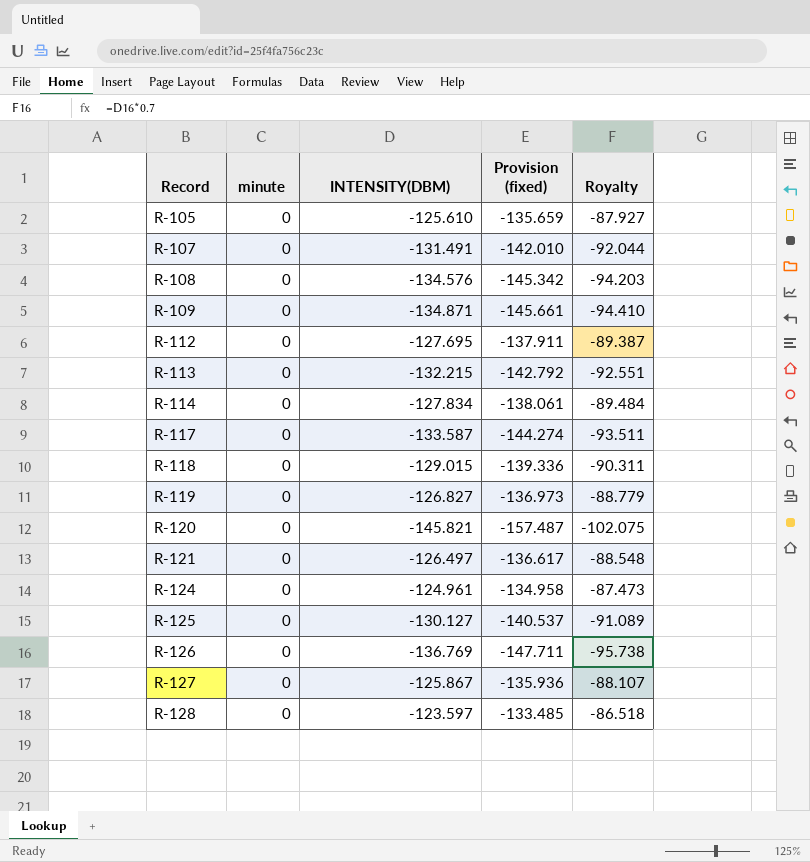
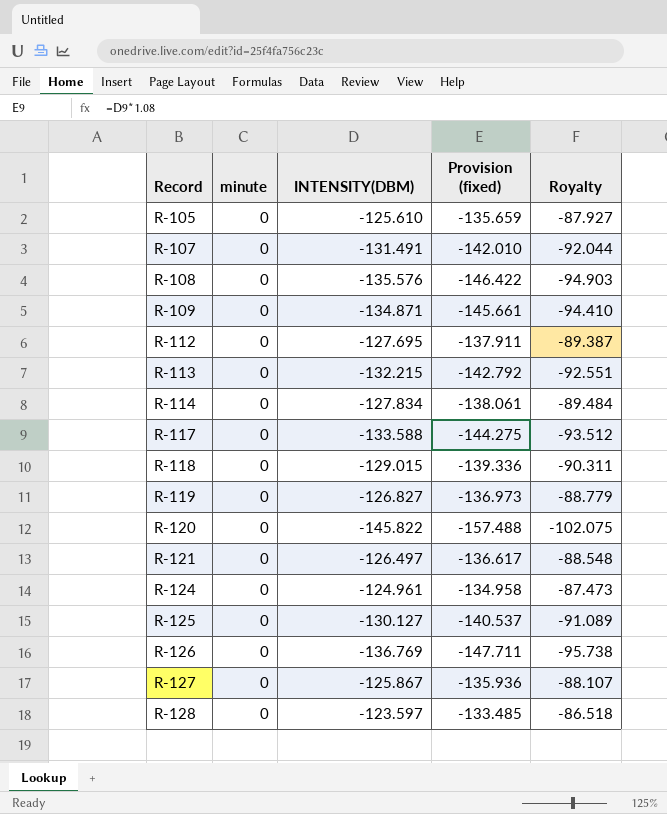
R-108 | INTENSITY(DBM): -134.576 -> -135.576
R-108 | Provision (fixed): -145.342 -> -146.422
R-108 | Royalty: -94.203 -> -94.903
R-117 | INTENSITY(DBM): -133.587 -> -133.588
R-117 | Provision (fixed): -144.274 -> -144.275
R-117 | Royalty: -93.511 -> -93.512
R-120 | INTENSITY(DBM): -145.821 -> -145.822
R-120 | Provision (fixed): -157.487 -> -157.488

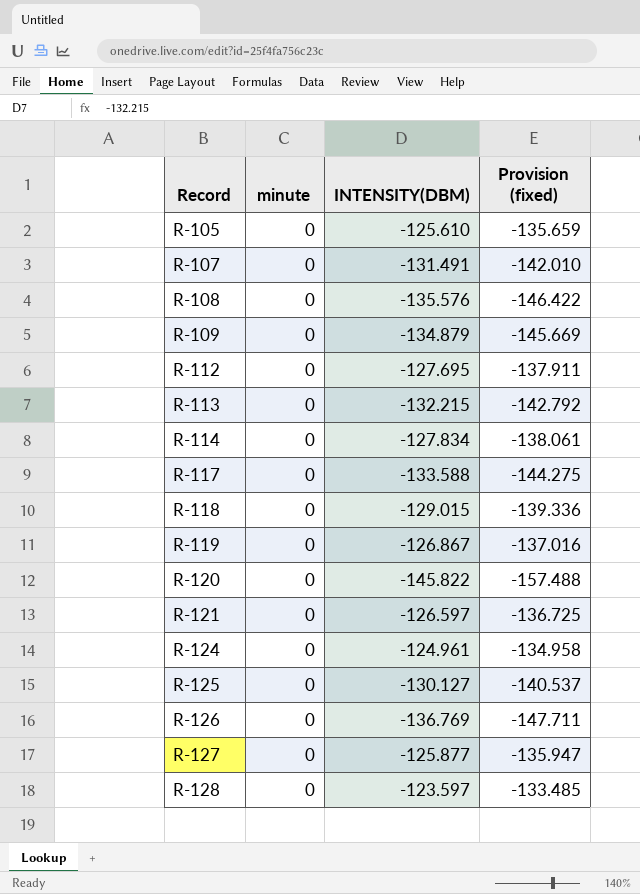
column Royalty | formula: [INTENSITY(DBM)] * 0.7 -> none
R-109 | INTENSITY(DBM): -134.871 -> -134.879
R-109 | Provision (fixed): -145.661 -> -145.669
R-119 | INTENSITY(DBM): -126.827 -> -126.867
R-119 | Provision (fixed): -136.973 -> -137.016
R-121 | INTENSITY(DBM): -126.497 -> -126.597
R-121 | Provision (fixed): -136.617 -> -136.725
R-127 | INTENSITY(DBM): -125.867 -> -125.877
R-127 | Provision (fixed): -135.936 -> -135.947

